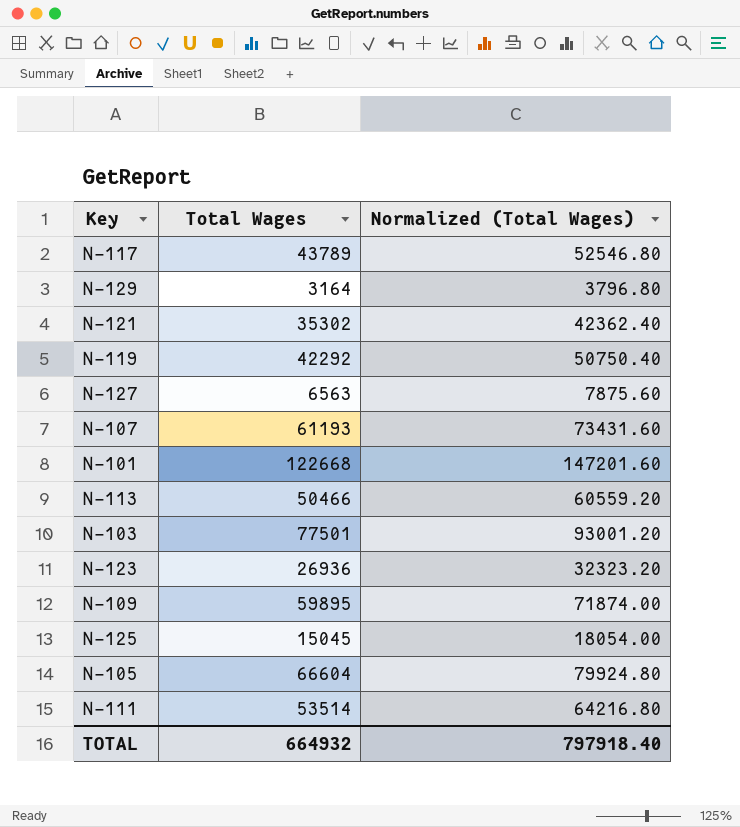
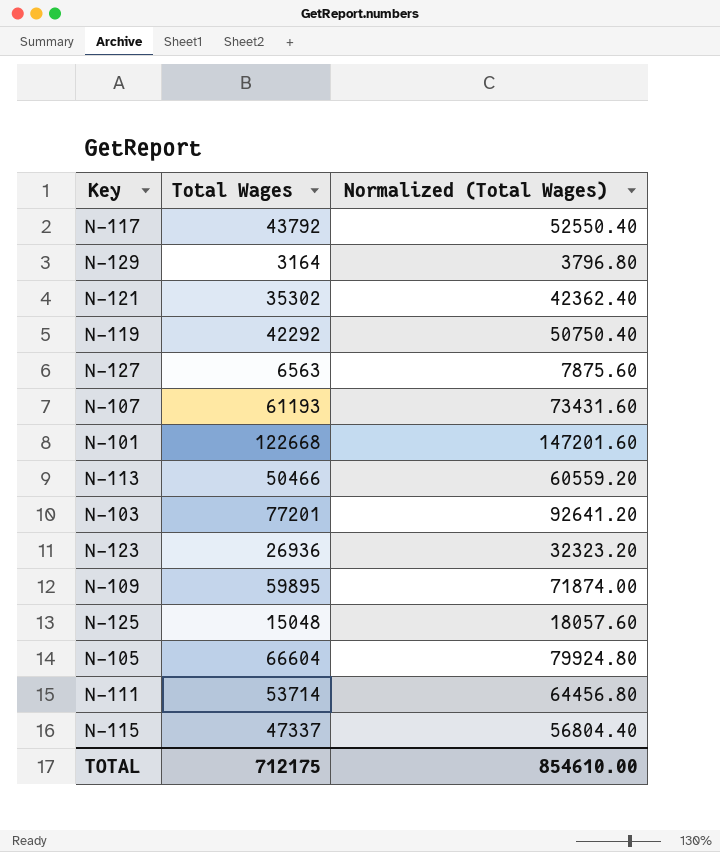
N-117 | Total Wages: 43789 -> 43792
N-117 | Normalized (Total Wages): 52546.80 -> 52550.40
N-103 | Total Wages: 77501 -> 77201
N-103 | Normalized (Total Wages): 93001.20 -> 92641.20
N-125 | Total Wages: 15045 -> 15048
N-125 | Normalized (Total Wages): 18054.00 -> 18057.60
N-111 | Total Wages: 53514 -> 53714
N-111 | Normalized (Total Wages): 64216.80 -> 64456.80
row N-115: none -> 47337 | 56804.40
TOTAL | Total Wages: 664932 -> 712175
TOTAL | Normalized (Total Wages): 797918.40 -> 854610.00

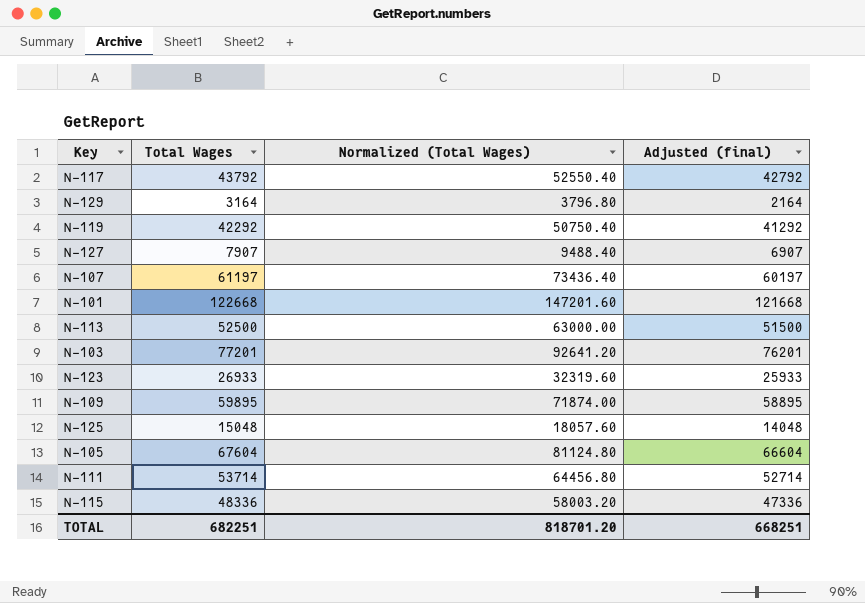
column Adjusted (final) | formula: none -> [Total Wages] - 1000
row N-121: 35302 | 42362.40 -> none
N-127 | Total Wages: 6563 -> 7907
N-127 | Normalized (Total Wages): 7875.60 -> 9488.40
N-107 | Total Wages: 61193 -> 61197
N-107 | Normalized (Total Wages): 73431.60 -> 73436.40
N-113 | Total Wages: 50466 -> 52500
N-113 | Normalized (Total Wages): 60559.20 -> 63000.00
N-123 | Total Wages: 26936 -> 26933
N-123 | Normalized (Total Wages): 32323.20 -> 32319.60
N-105 | Total Wages: 66604 -> 67604
N-105 | Normalized (Total Wages): 79924.80 -> 81124.80
N-115 | Total Wages: 47337 -> 48336
N-115 | Normalized (Total Wages): 56804.40 -> 58003.20
TOTAL | Total Wages: 712175 -> 682251
TOTAL | Normalized (Total Wages): 854610.00 -> 818701.20

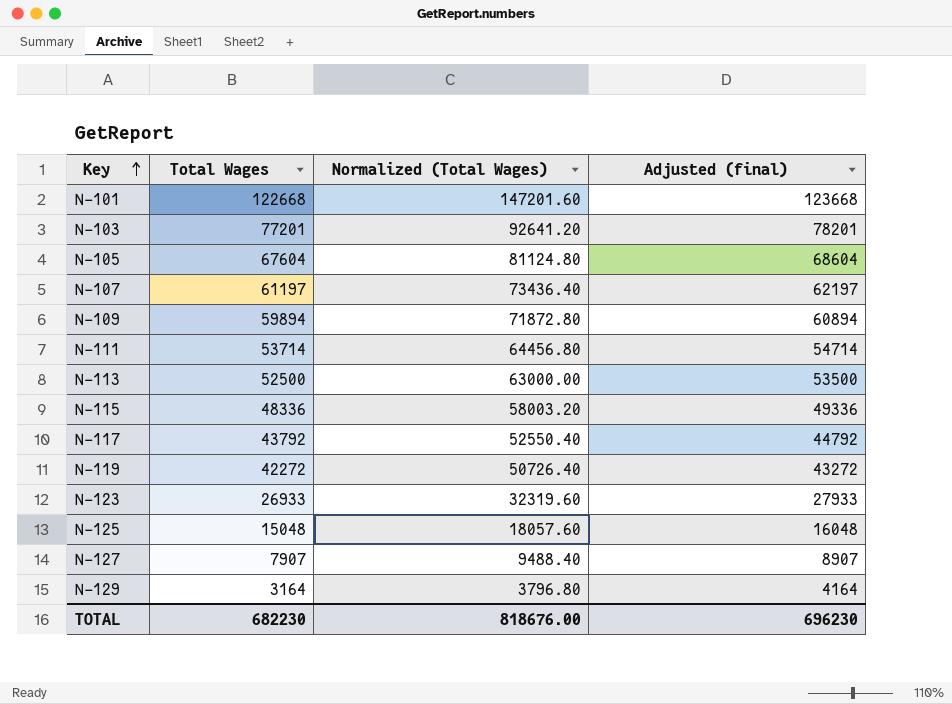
row order: none -> Key ascending
column Adjusted (final) | formula: [Total Wages] - 1000 -> [Total Wages] + 1000
N-109 | Total Wages: 59895 -> 59894
N-109 | Normalized (Total Wages): 71874.00 -> 71872.80
N-119 | Total Wages: 42292 -> 42272
N-119 | Normalized (Total Wages): 50750.40 -> 50726.40
TOTAL | Total Wages: 682251 -> 682230
TOTAL | Normalized (Total Wages): 818701.20 -> 818676.00
TOTAL | Adjusted (final): 668251 -> 696230

